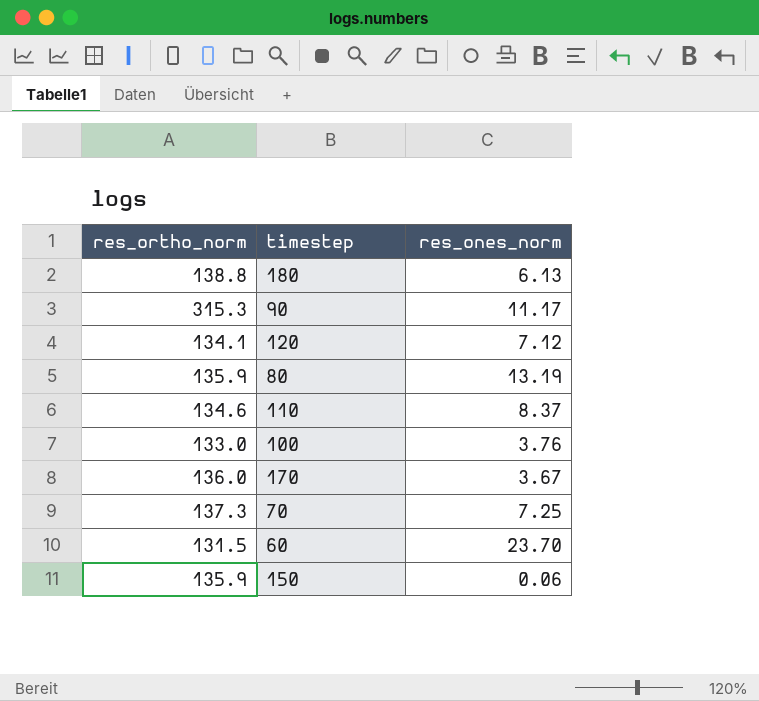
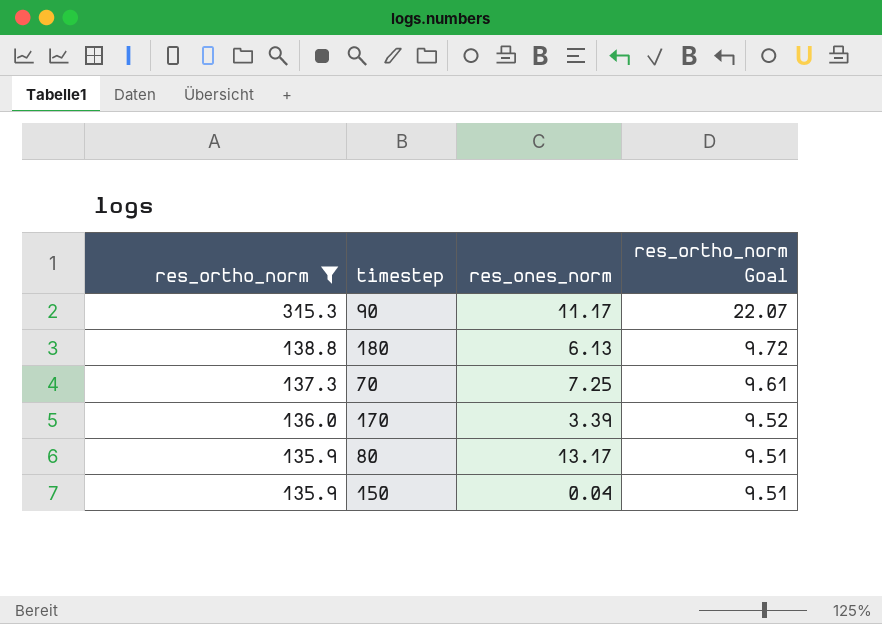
filter: none -> res_ortho_norm >= 135.9
row order: none -> res_ortho_norm descending
column res_ortho_norm Goal | formula: none -> [res_ortho_norm] * 0.07
170 | res_ones_norm: 3.67 -> 3.39
80 | res_ones_norm: 13.19 -> 13.17
150 | res_ones_norm: 0.06 -> 0.04

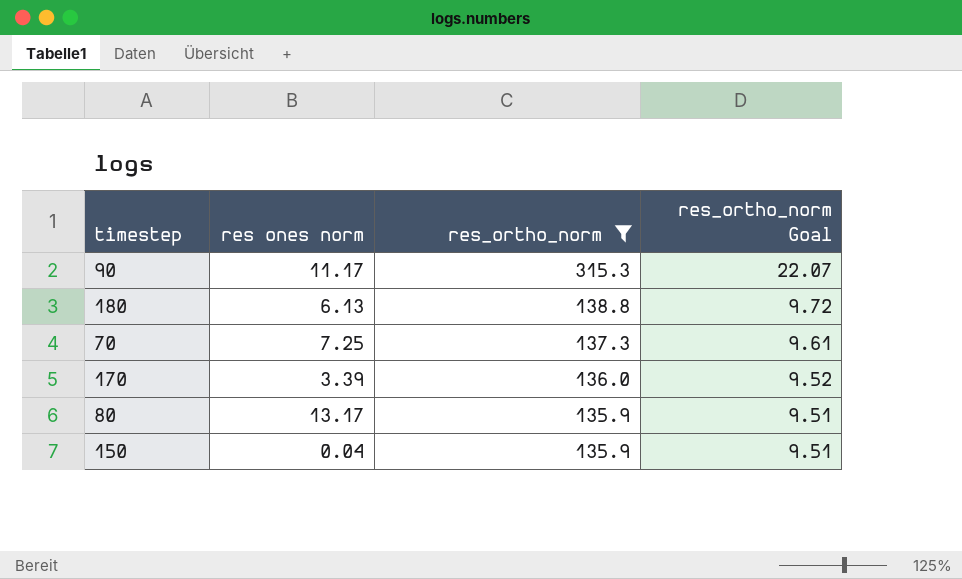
column name: res_ones_norm -> res ones norm
column res_ortho_norm | position: 1 -> 3

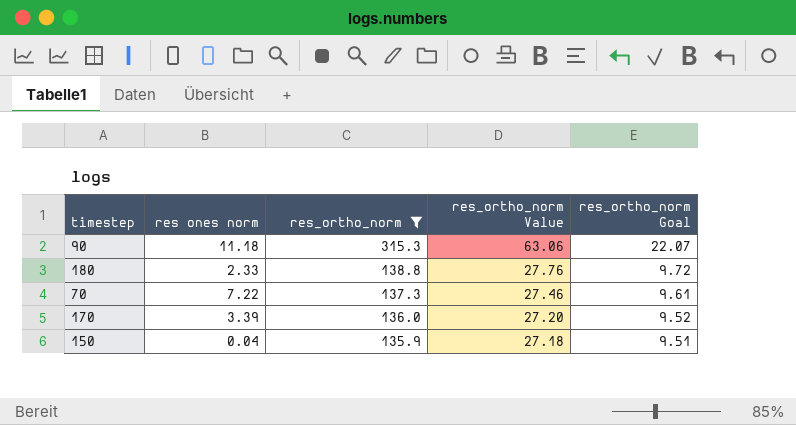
column res_ortho_norm Value | formula: none -> [res_ortho_norm] * 0.2
row 80: 13.17 | 135.9 | 9.51 -> none
90 | res ones norm: 11.17 -> 11.18
180 | res ones norm: 6.13 -> 2.33
70 | res ones norm: 7.25 -> 7.22

